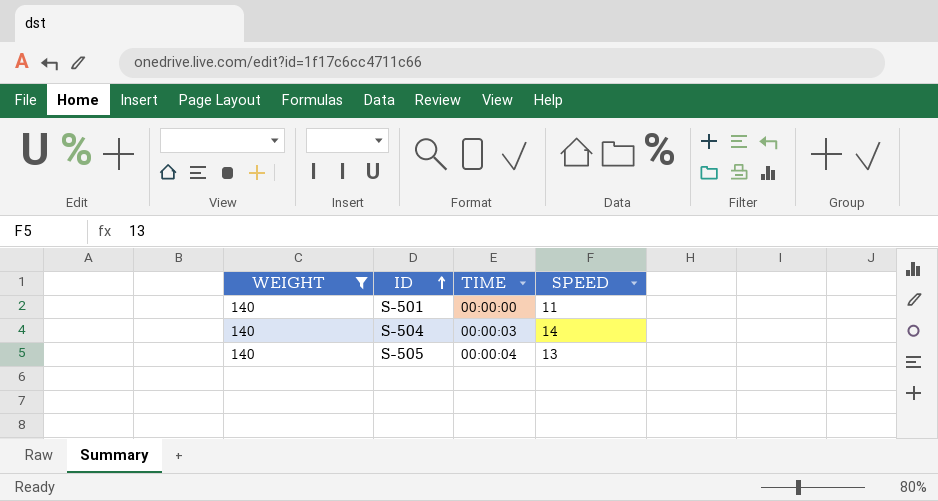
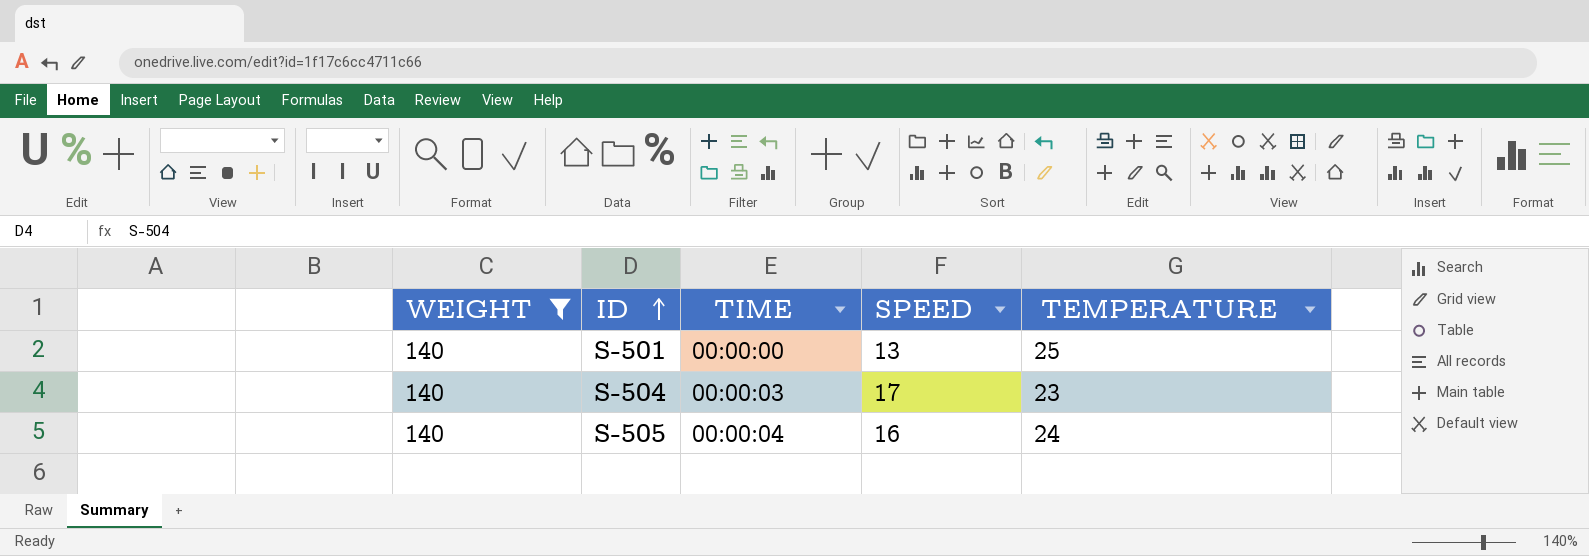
column TEMPERATURE | position: none -> 5
S-501 | SPEED: 11 -> 13
S-504 | SPEED: 14 -> 17
S-505 | SPEED: 13 -> 16

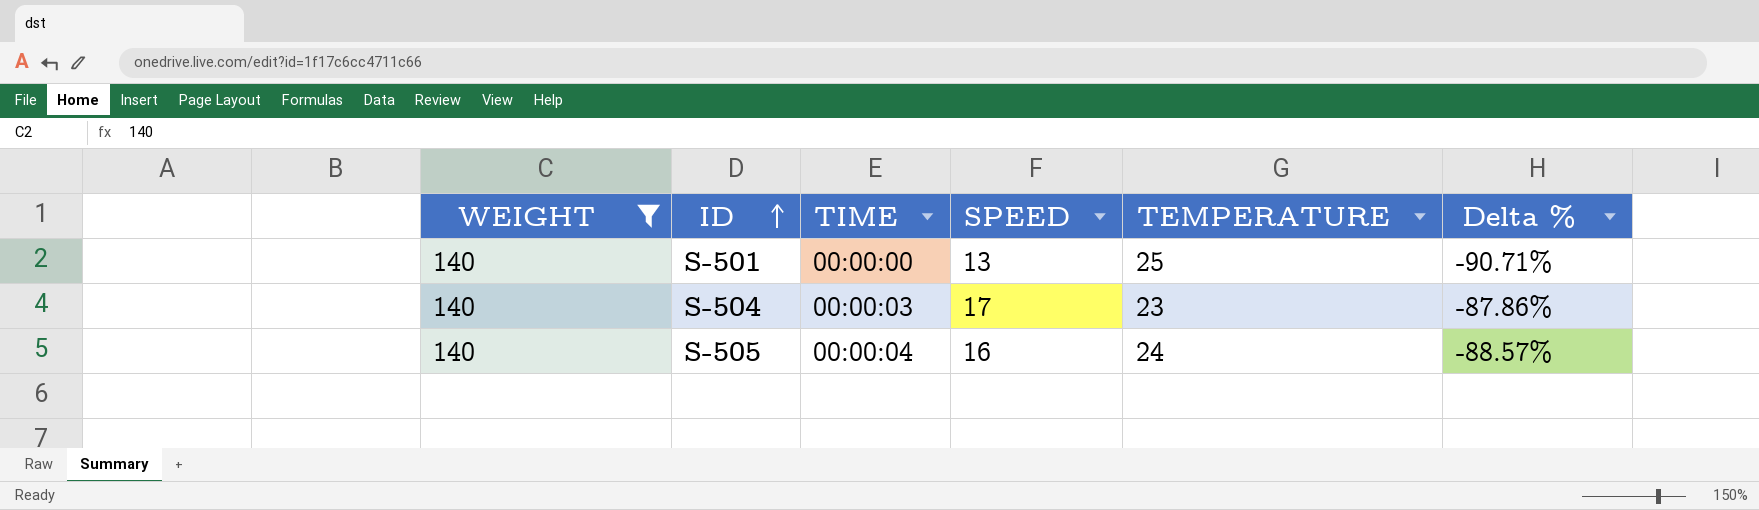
column Delta % | formula: none -> ([SPEED] - [WEIGHT]) / [WEIGHT]

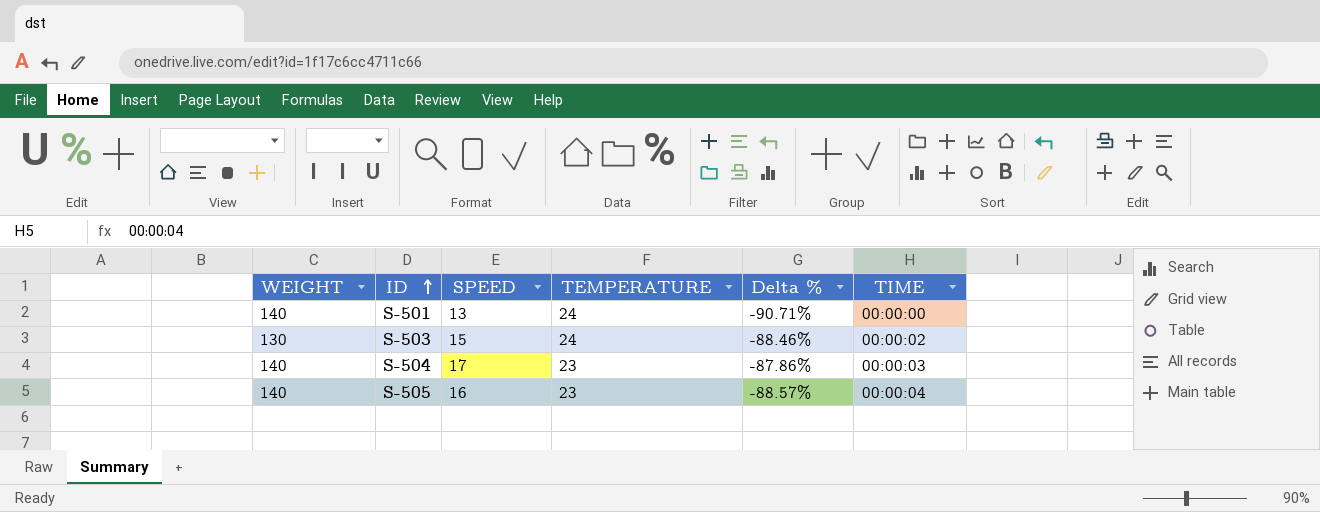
filter: WEIGHT = 140 -> none
column TIME | position: 3 -> 6
S-501 | TEMPERATURE: 25 -> 24
S-505 | TEMPERATURE: 24 -> 23

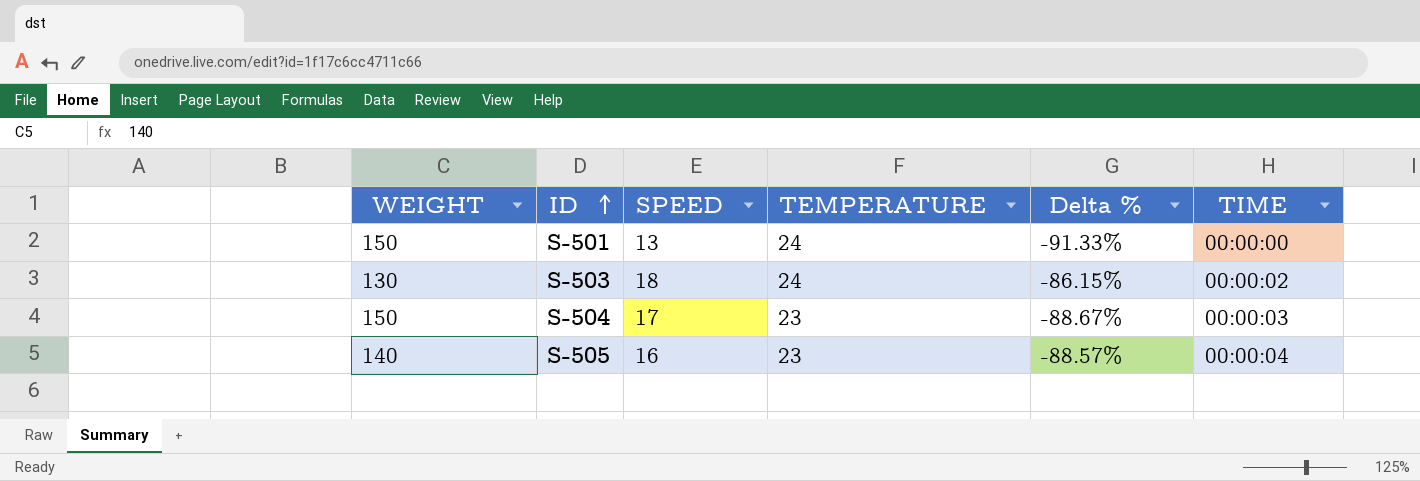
S-501 | WEIGHT: 140 -> 150
S-501 | Delta %: -90.71% -> -91.33%
S-503 | SPEED: 15 -> 18
S-503 | Delta %: -88.46% -> -86.15%
S-504 | WEIGHT: 140 -> 150
S-504 | Delta %: -87.86% -> -88.67%

